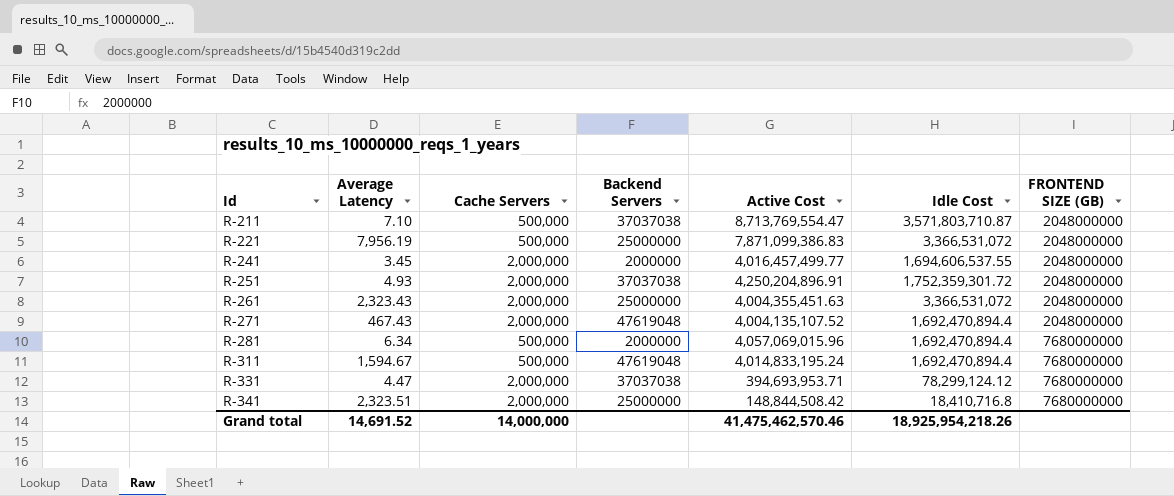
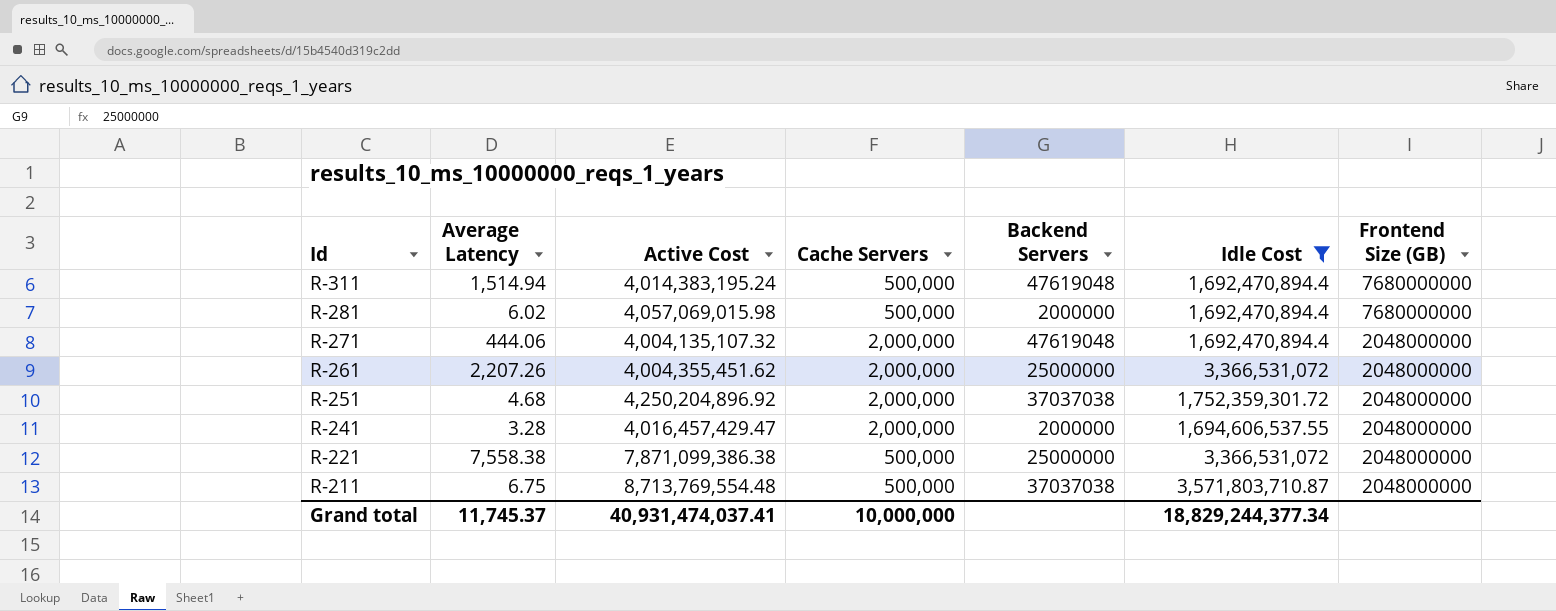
filter: none -> Idle Cost >= 1,692,470,894.4
row order: Id ascending -> Id descending
column Active Cost | position: 5 -> 3
column name: FRONTEND SIZE (GB) -> Frontend Size (GB)
R-311 | Average Latency: 1,594.67 -> 1,514.94
R-311 | Active Cost: 4,014,833,195.24 -> 4,014,383,195.24
R-281 | Average Latency: 6.34 -> 6.02
R-281 | Active Cost: 4,057,069,015.96 -> 4,057,069,015.98
R-271 | Average Latency: 467.43 -> 444.06
R-271 | Active Cost: 4,004,135,107.52 -> 4,004,135,107.32
R-261 | Average Latency: 2,323.43 -> 2,207.26
R-261 | Active Cost: 4,004,355,451.63 -> 4,004,355,451.62
R-251 | Average Latency: 4.93 -> 4.68
R-251 | Active Cost: 4,250,204,896.91 -> 4,250,204,896.92
R-241 | Average Latency: 3.45 -> 3.28
R-241 | Active Cost: 4,016,457,499.77 -> 4,016,457,429.47
R-221 | Average Latency: 7,956.19 -> 7,558.38
R-221 | Active Cost: 7,871,099,386.83 -> 7,871,099,386.38
R-211 | Average Latency: 7.10 -> 6.75
R-211 | Active Cost: 8,713,769,554.47 -> 8,713,769,554.48
Grand total | Average Latency: 14,691.52 -> 11,745.37
Grand total | Active Cost: 41,475,462,570.46 -> 40,931,474,037.41
Grand total | Cache Servers: 14,000,000 -> 10,000,000
Grand total | Idle Cost: 18,925,954,218.26 -> 18,829,244,377.34

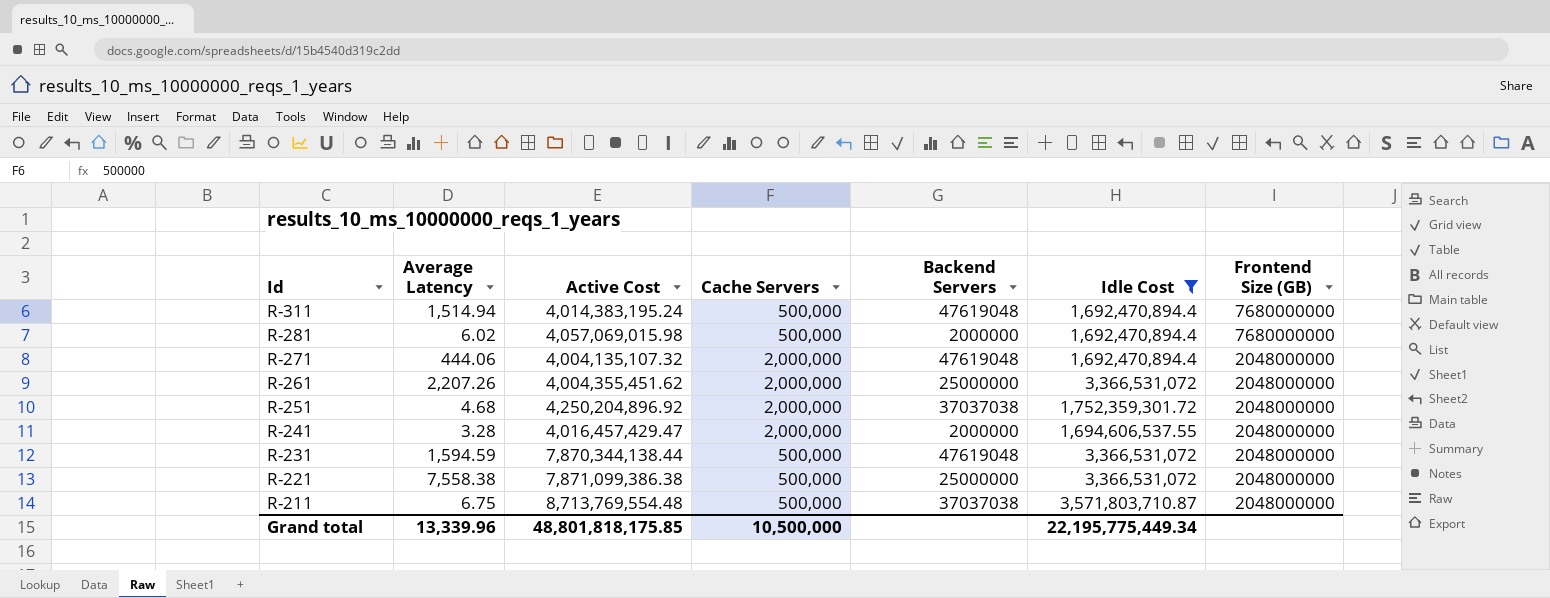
row R-231: none -> 1,594.59 | 7,870,344,138.44 | 500,000 | 47619048 | 3,366,531,072 | 2048000000
Grand total | Average Latency: 11,745.37 -> 13,339.96
Grand total | Active Cost: 40,931,474,037.41 -> 48,801,818,175.85
Grand total | Cache Servers: 10,000,000 -> 10,500,000
Grand total | Idle Cost: 18,829,244,377.34 -> 22,195,775,449.34

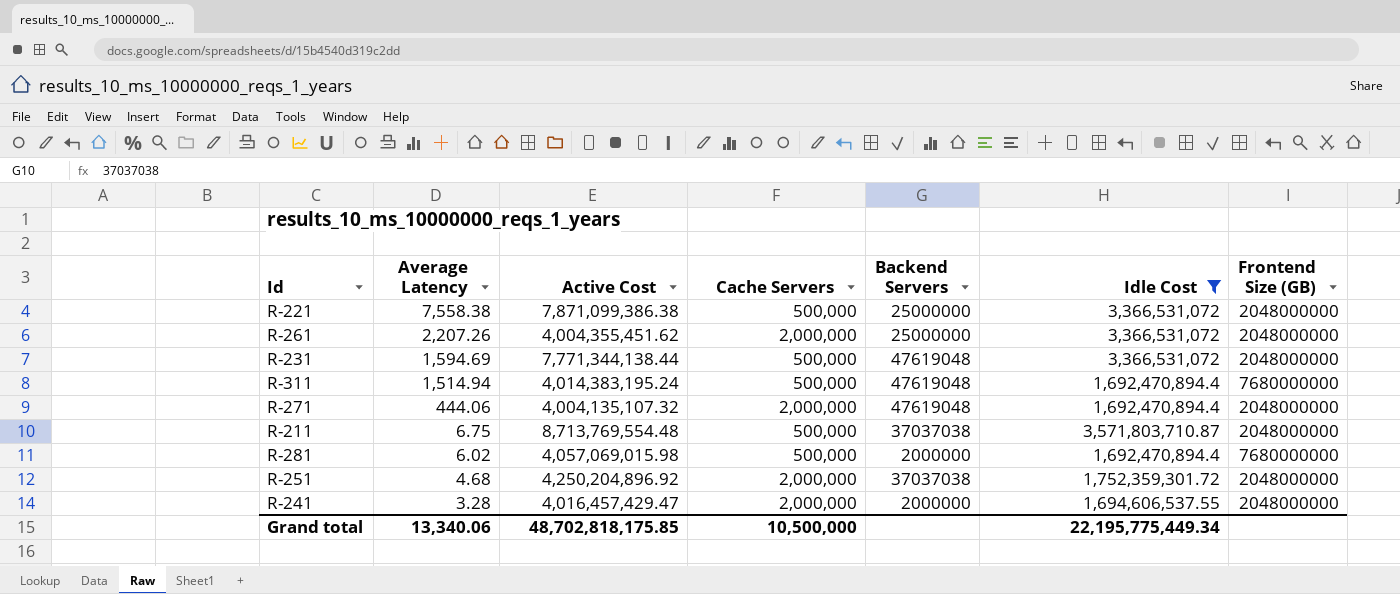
row order: Id descending -> Average Latency descending
R-231 | Average Latency: 1,594.59 -> 1,594.69
R-231 | Active Cost: 7,870,344,138.44 -> 7,771,344,138.44
Grand total | Average Latency: 13,339.96 -> 13,340.06
Grand total | Active Cost: 48,801,818,175.85 -> 48,702,818,175.85

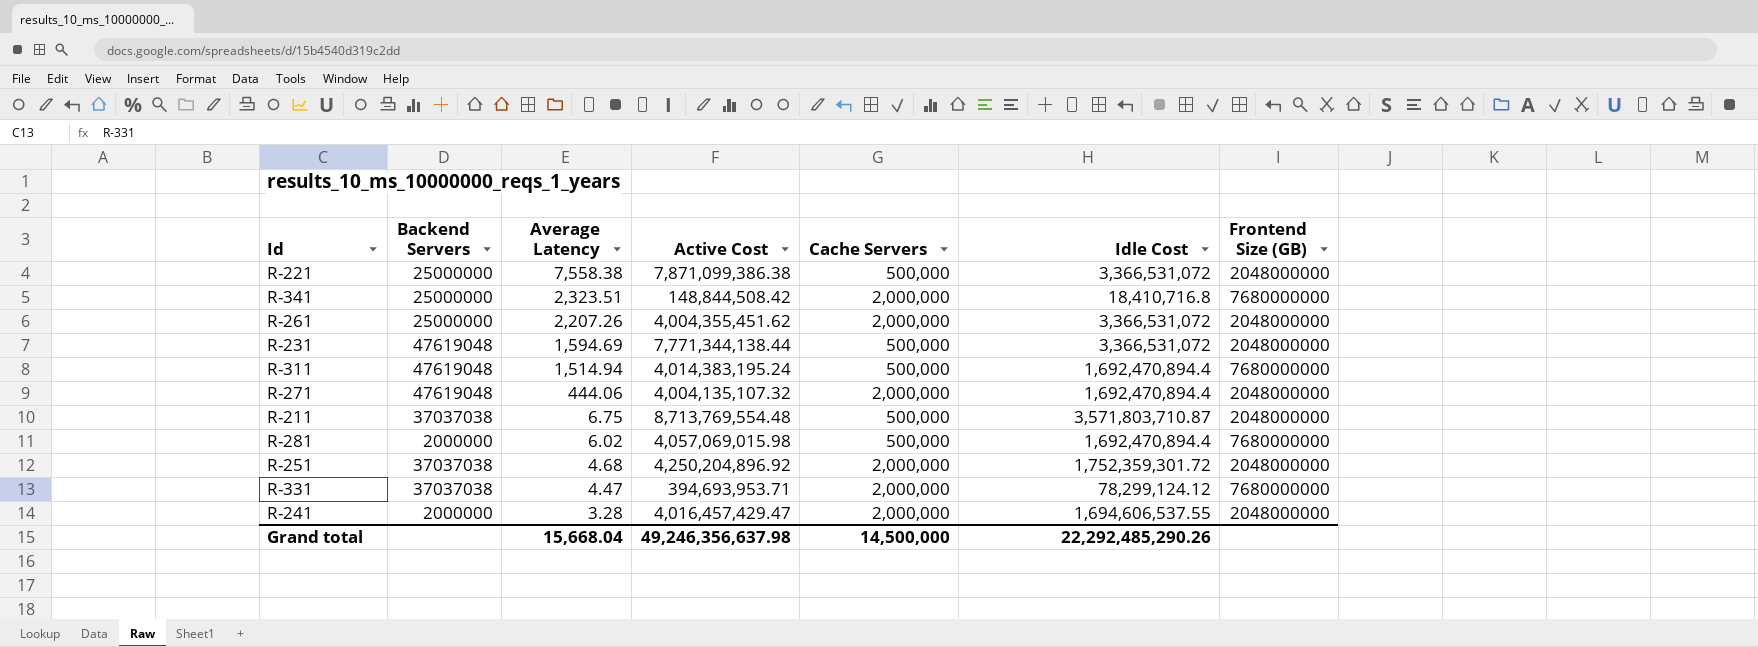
filter: Idle Cost >= 1,692,470,894.4 -> none
column Backend Servers | position: 5 -> 2
Grand total | Average Latency: 13,340.06 -> 15,668.04
Grand total | Active Cost: 48,702,818,175.85 -> 49,246,356,637.98
Grand total | Cache Servers: 10,500,000 -> 14,500,000
Grand total | Idle Cost: 22,195,775,449.34 -> 22,292,485,290.26

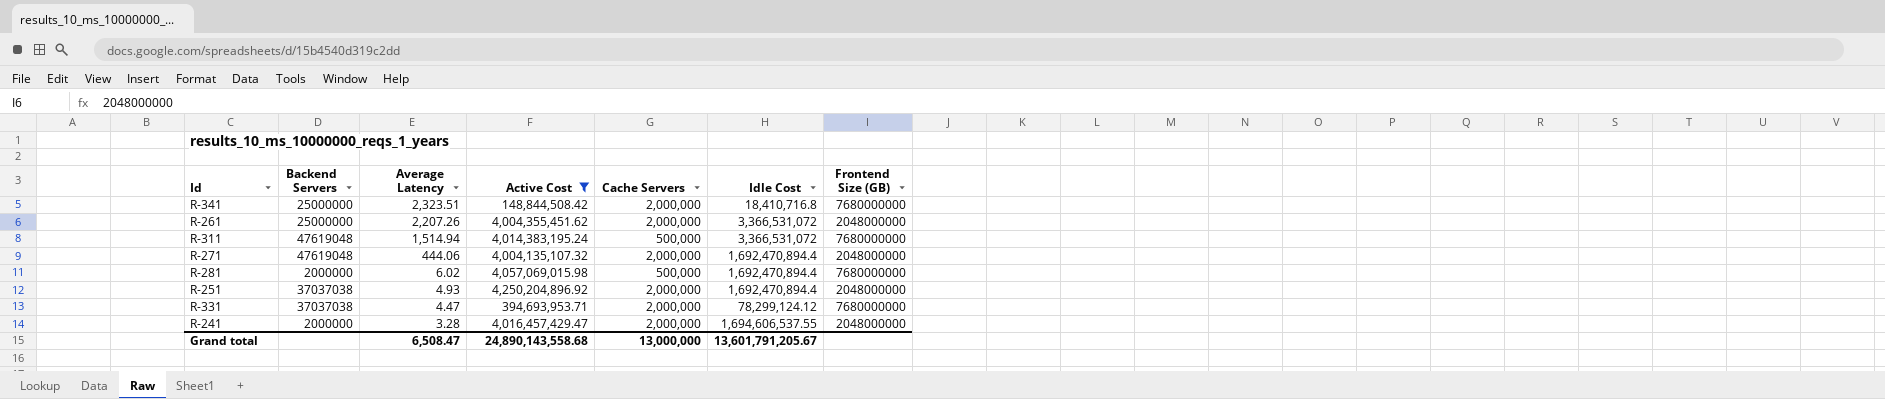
filter: none -> Active Cost <= 4,250,204,896.92
R-311 | Idle Cost: 1,692,470,894.4 -> 3,366,531,072
R-251 | Average Latency: 4.68 -> 4.93
R-251 | Idle Cost: 1,752,359,301.72 -> 1,692,470,894.4
Grand total | Average Latency: 15,668.04 -> 6,508.47
Grand total | Active Cost: 49,246,356,637.98 -> 24,890,143,558.68
Grand total | Cache Servers: 14,500,000 -> 13,000,000
Grand total | Idle Cost: 22,292,485,290.26 -> 13,601,791,205.67

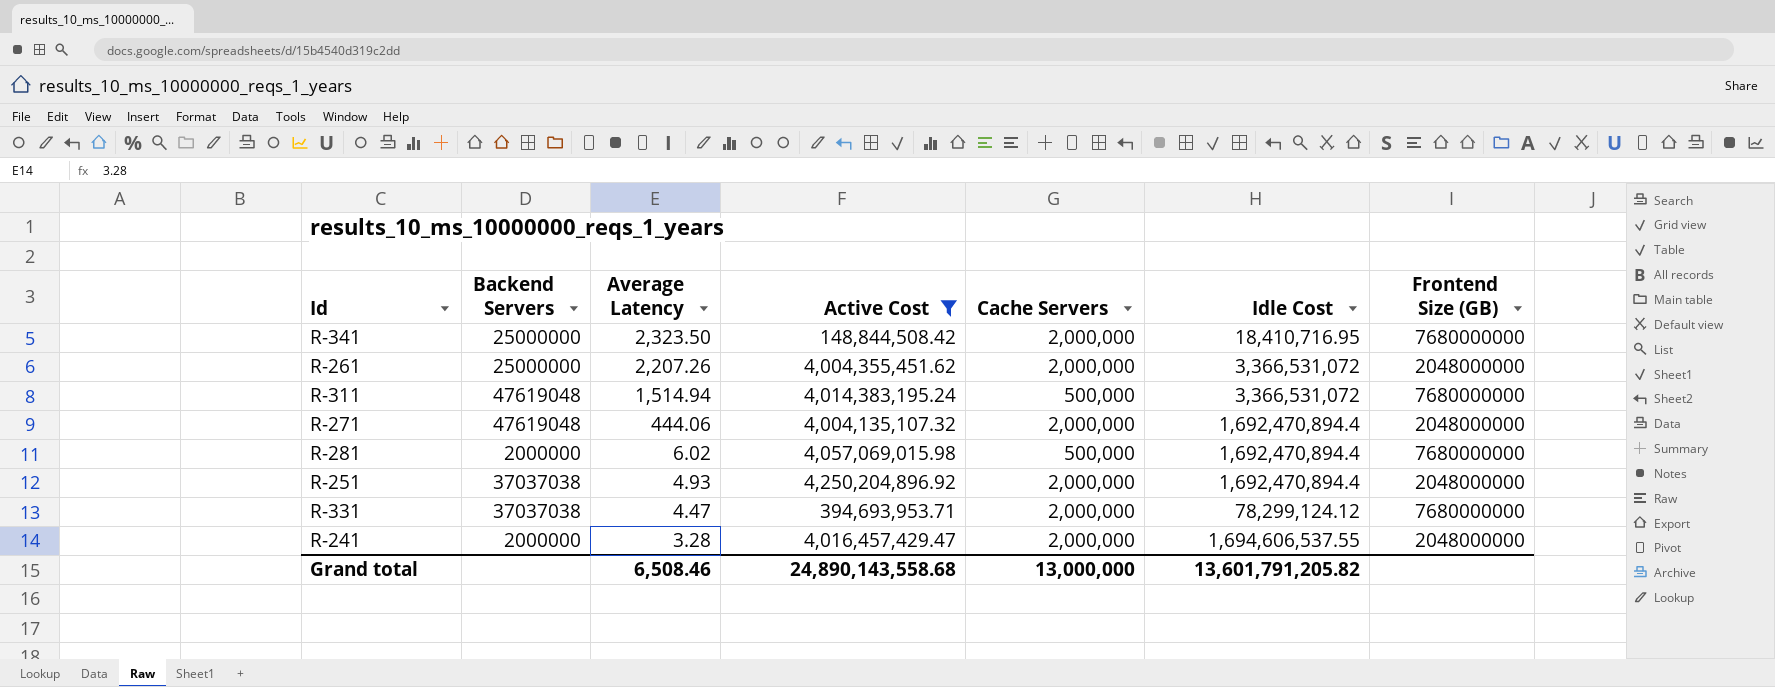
R-341 | Average Latency: 2,323.51 -> 2,323.50
R-341 | Idle Cost: 18,410,716.8 -> 18,410,716.95
Grand total | Average Latency: 6,508.47 -> 6,508.46
Grand total | Idle Cost: 13,601,791,205.67 -> 13,601,791,205.82

